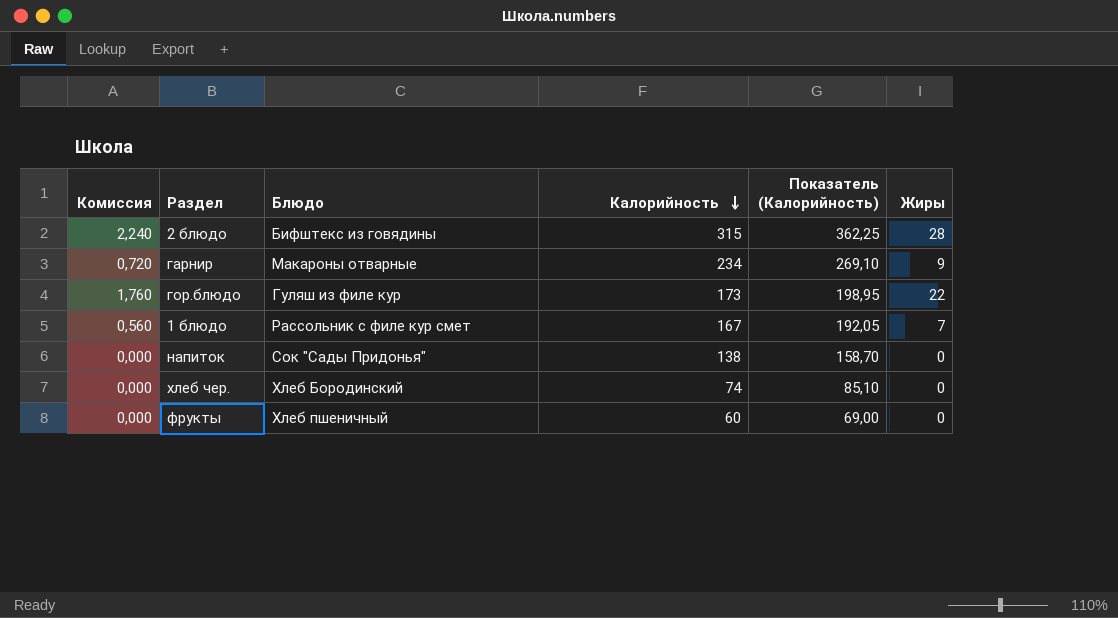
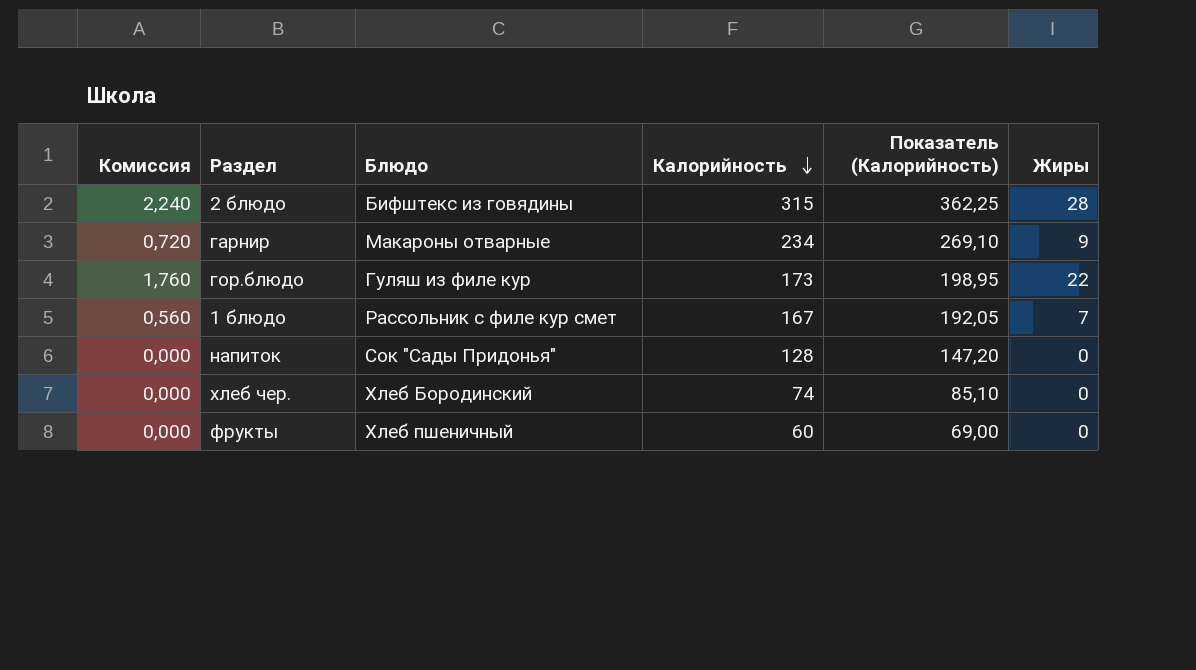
напиток | Калорийность: 138 -> 128
напиток | Показатель (Калорийность): 158,70 -> 147,20

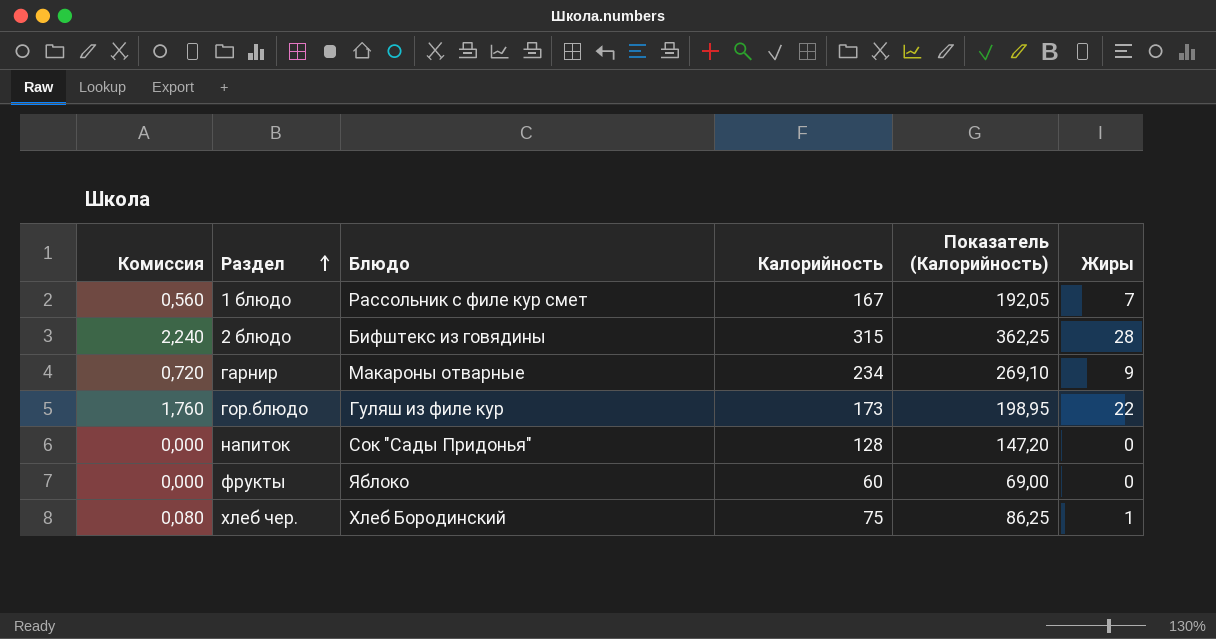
row order: Калорийность descending -> Раздел ascending
фрукты | Блюдо: Хлеб пшеничный -> Яблоко
хлеб чер. | Комиссия: 0,000 -> 0,080
хлеб чер. | Калорийность: 74 -> 75
хлеб чер. | Показатель (Калорийность): 85,10 -> 86,25
хлеб чер. | Жиры: 0 -> 1

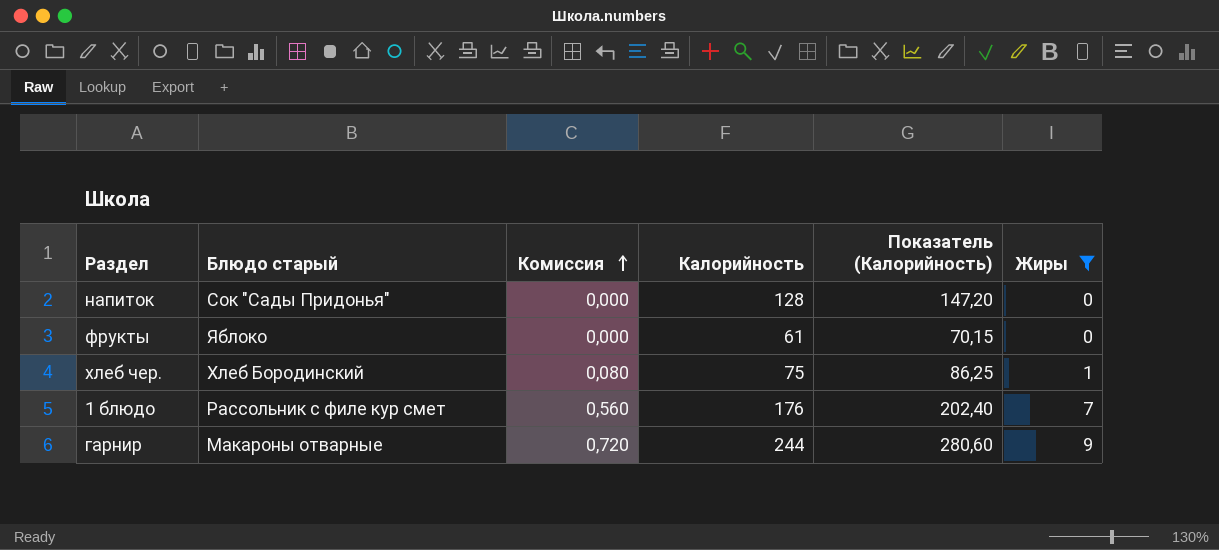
filter: none -> Жиры <= 9
row order: Раздел ascending -> Комиссия ascending
column name: Блюдо -> Блюдо старый
column Комиссия | position: 1 -> 3
фрукты | Калорийность: 60 -> 61
фрукты | Показатель (Калорийность): 69,00 -> 70,15
1 блюдо | Калорийность: 167 -> 176
1 блюдо | Показатель (Калорийность): 192,05 -> 202,40
гарнир | Калорийность: 234 -> 244
гарнир | Показатель (Калорийность): 269,10 -> 280,60

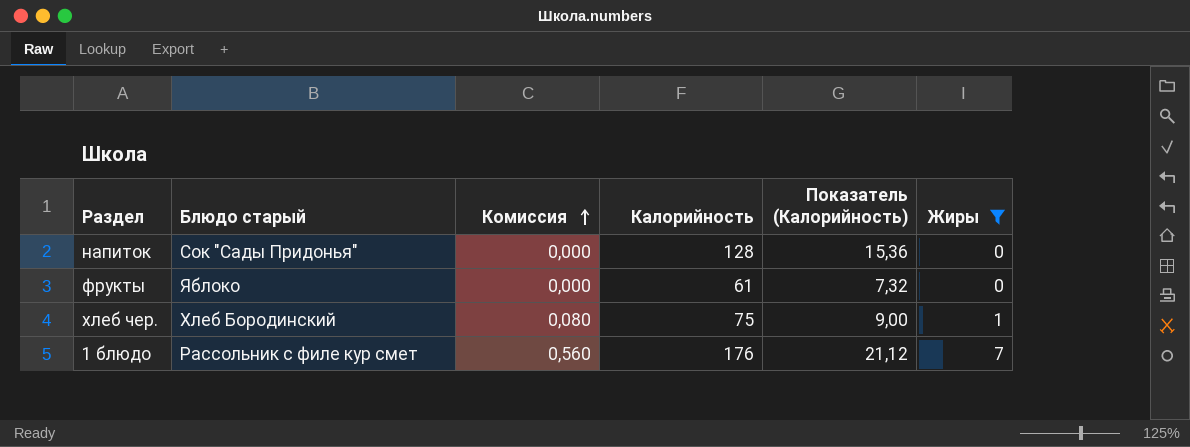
column Показатель (Калорийность) | formula: [Калорийность] * 1,15 -> [Калорийность] * 0,12
row гарнир: Макароны отварные | 0,720 | 244 | 280,60 | 9 -> none

